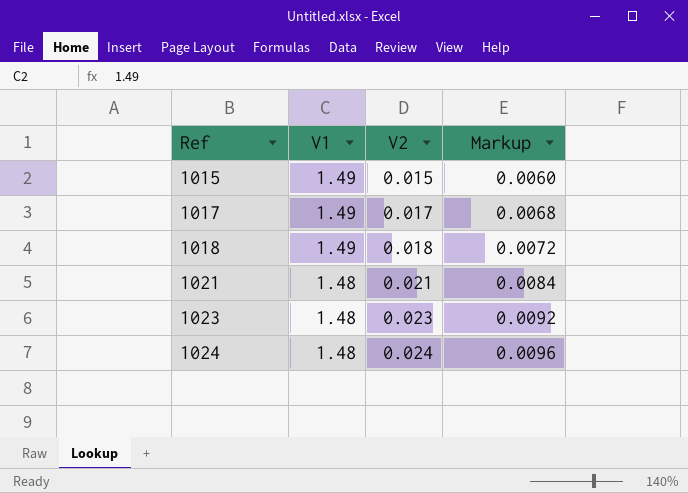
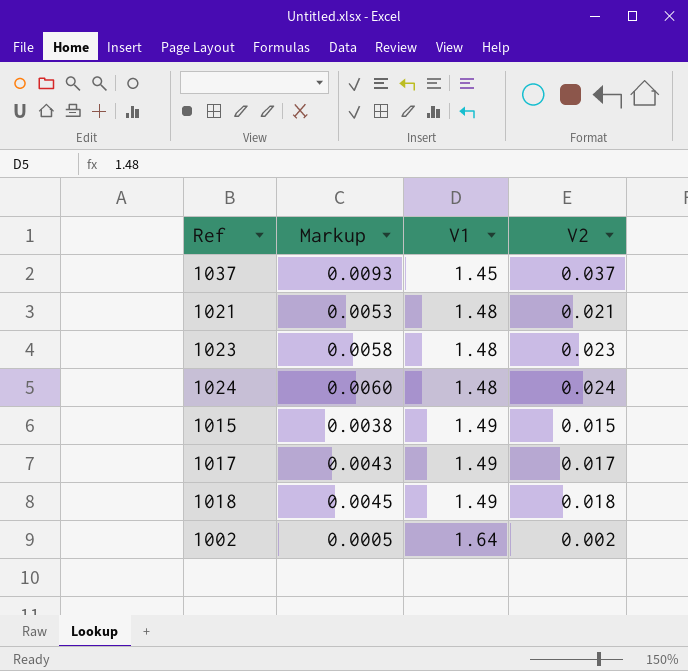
row order: Ref ascending -> V1 ascending
column Markup | formula: [V2] * 0.4 -> [V2] * 0.25
column Markup | position: 4 -> 2
row 1037: none -> 0.0093 | 1.45 | 0.037
row 1002: none -> 0.0005 | 1.64 | 0.002

